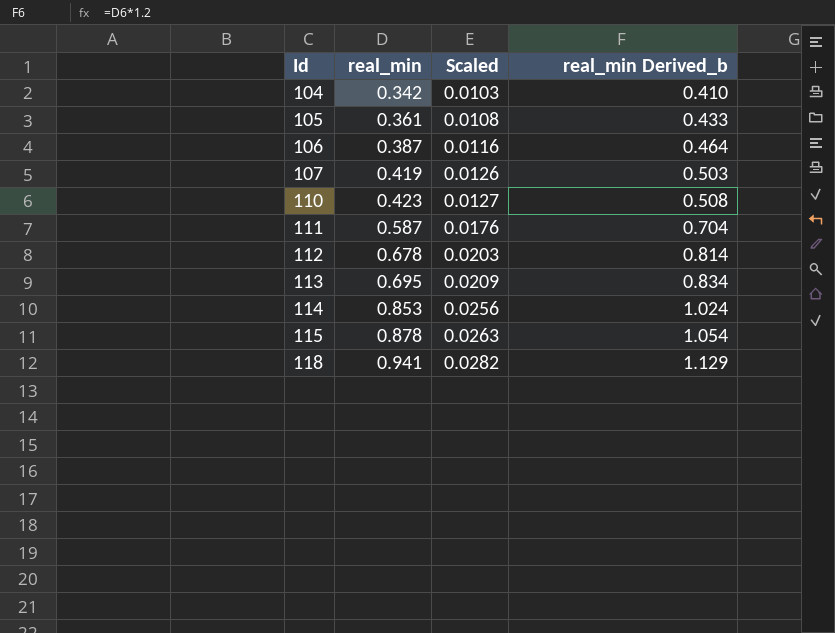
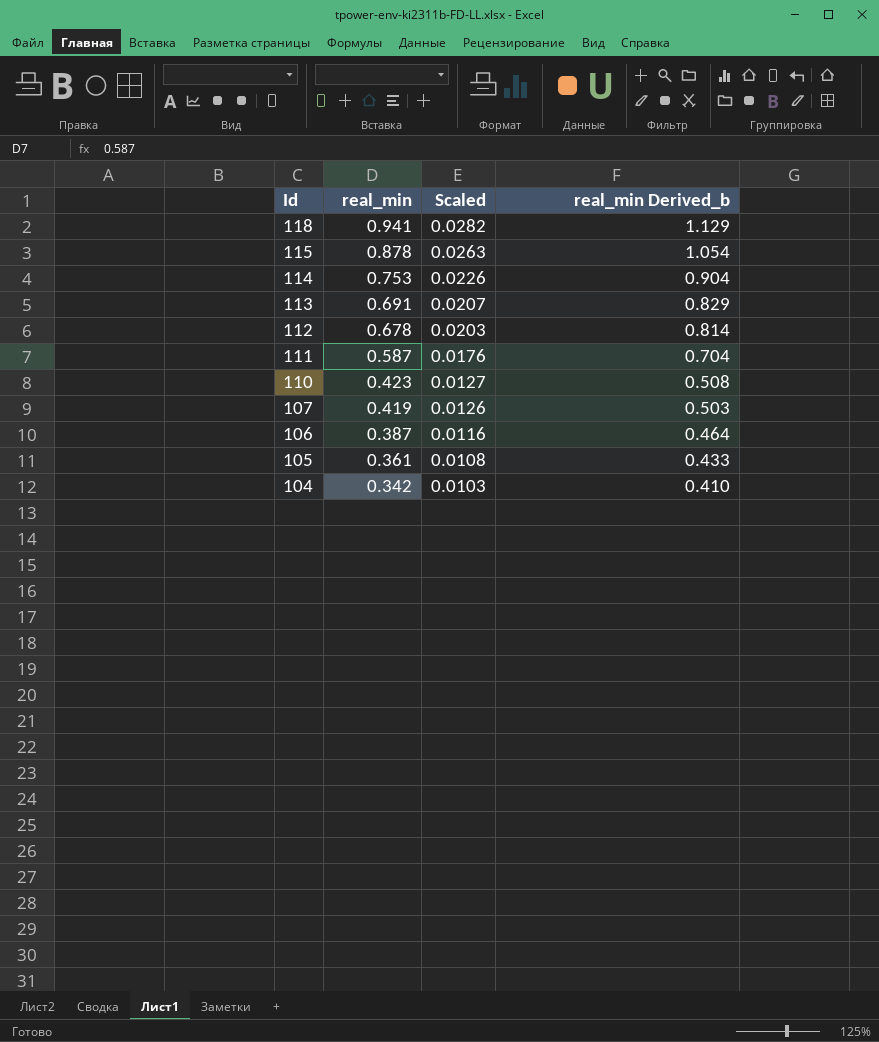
row order: Id ascending -> Id descending
114 | real_min: 0.853 -> 0.753
114 | Scaled: 0.0256 -> 0.0226
114 | real_min Derived_b: 1.024 -> 0.904
113 | real_min: 0.695 -> 0.691
113 | Scaled: 0.0209 -> 0.0207
113 | real_min Derived_b: 0.834 -> 0.829

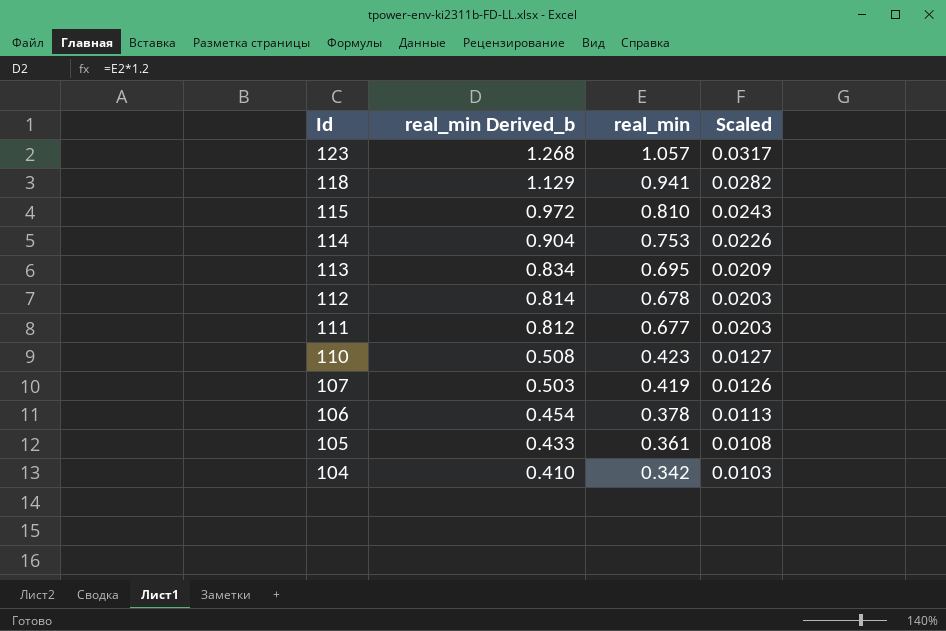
column real_min Derived_b | position: 4 -> 2
row 123: none -> 1.268 | 1.057 | 0.0317
115 | real_min Derived_b: 1.054 -> 0.972
115 | real_min: 0.878 -> 0.810
115 | Scaled: 0.0263 -> 0.0243
113 | real_min Derived_b: 0.829 -> 0.834
113 | real_min: 0.691 -> 0.695
113 | Scaled: 0.0207 -> 0.0209
111 | real_min Derived_b: 0.704 -> 0.812
111 | real_min: 0.587 -> 0.677
111 | Scaled: 0.0176 -> 0.0203
106 | real_min Derived_b: 0.464 -> 0.454
106 | real_min: 0.387 -> 0.378
106 | Scaled: 0.0116 -> 0.0113

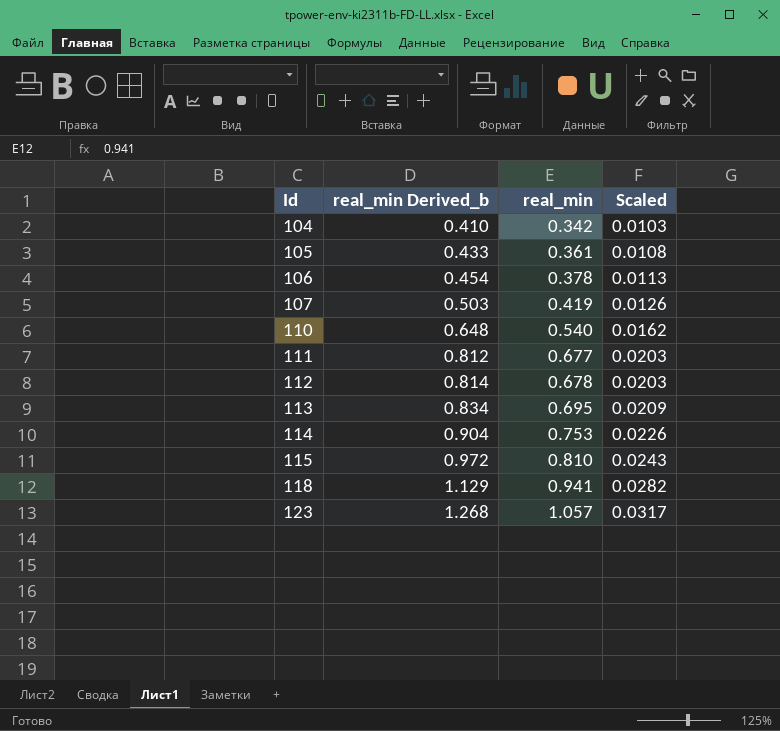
row order: Id descending -> Id ascending
110 | real_min Derived_b: 0.508 -> 0.648
110 | real_min: 0.423 -> 0.540
110 | Scaled: 0.0127 -> 0.0162

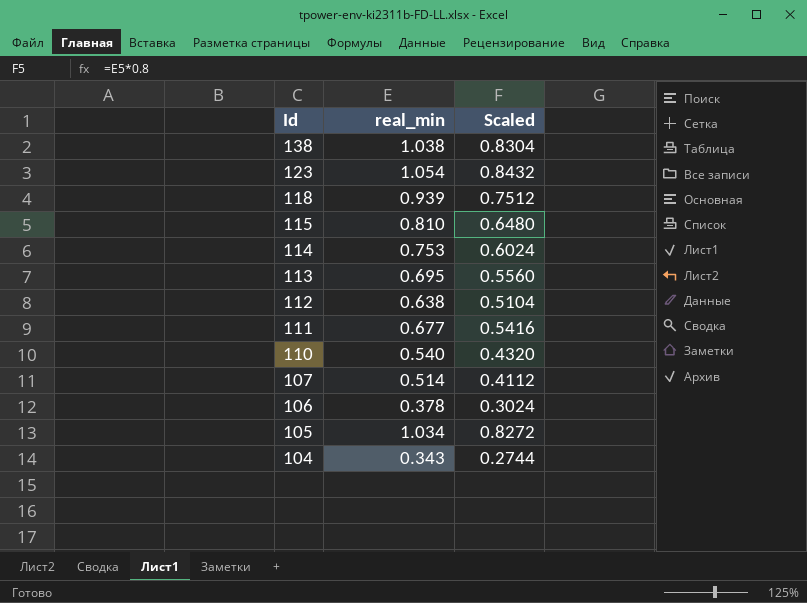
row order: Id ascending -> Id descending
column real_min Derived_b | formula: [real_min] * 1.2 -> none
column Scaled | formula: [real_min] * 0.03 -> [real_min] * 0.8
row 138: none -> 1.038 | 0.8304
123 | real_min: 1.057 -> 1.054
118 | real_min: 0.941 -> 0.939
112 | real_min: 0.678 -> 0.638
107 | real_min: 0.419 -> 0.514
105 | real_min: 0.361 -> 1.034
104 | real_min: 0.342 -> 0.343

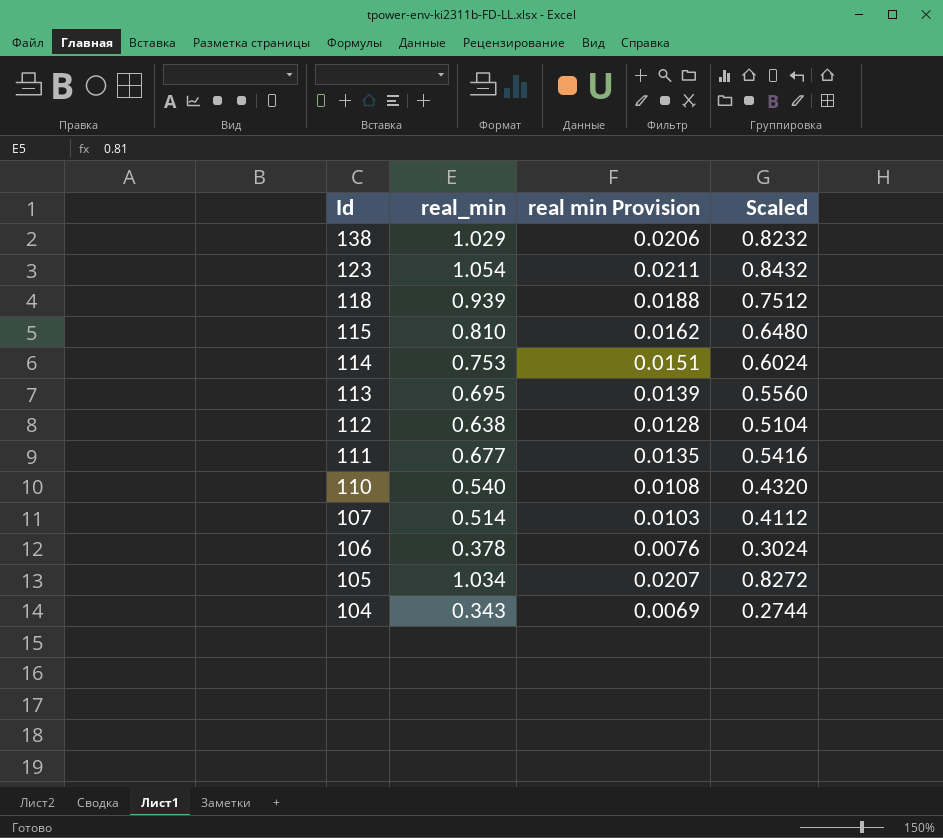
column real min Provision | formula: none -> [real_min] * 0.02
138 | real_min: 1.038 -> 1.029
138 | Scaled: 0.8304 -> 0.8232

